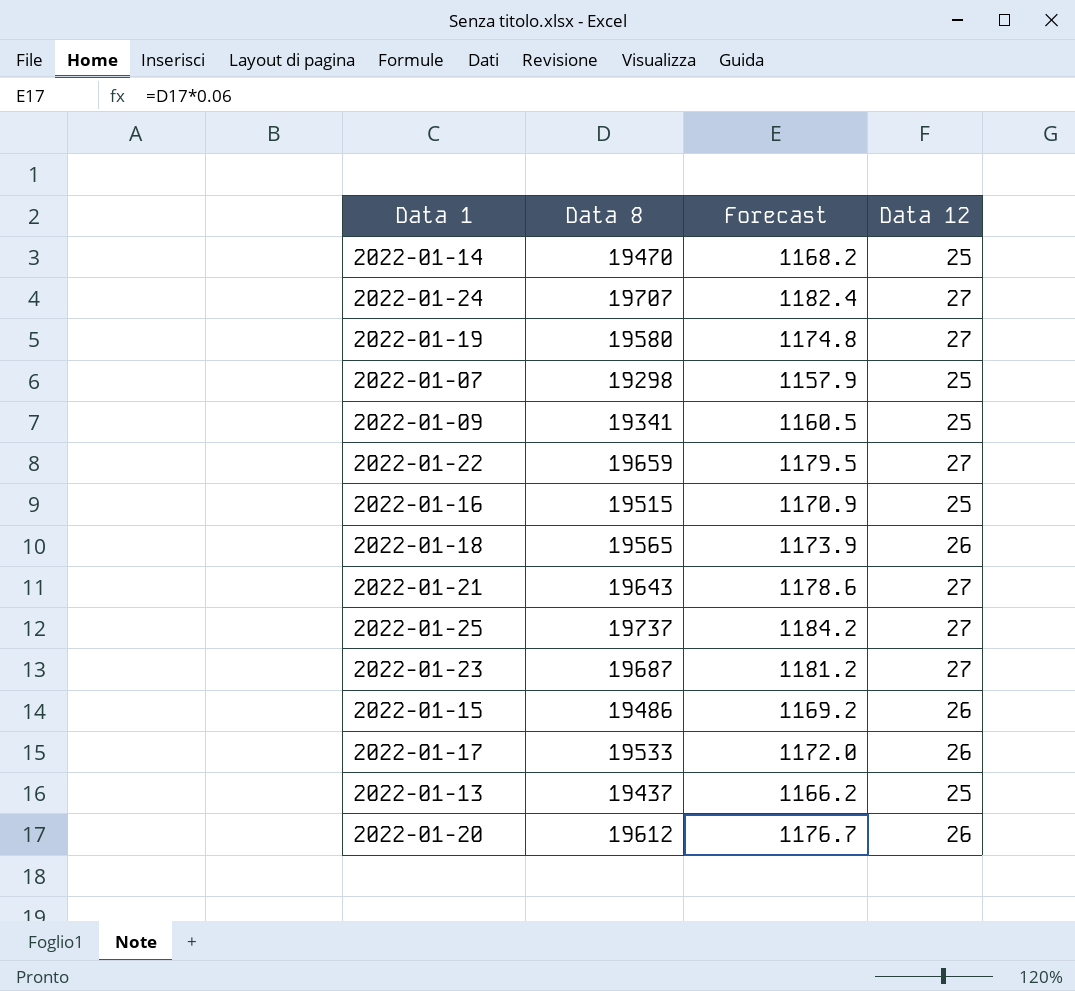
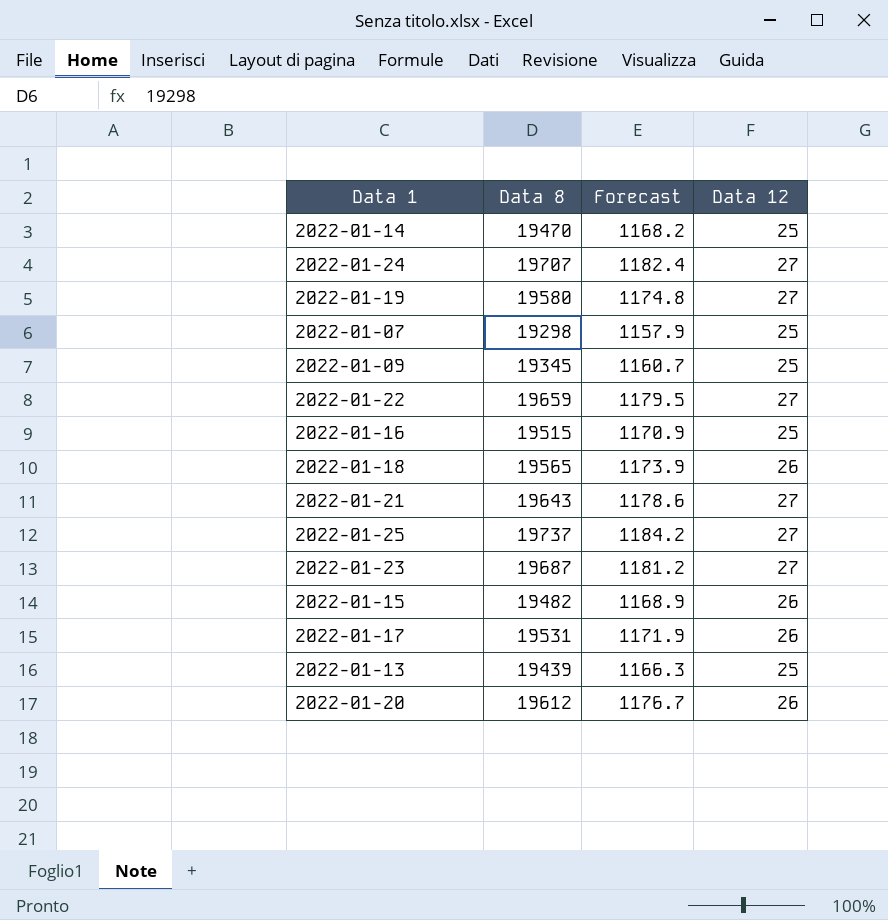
2022-01-09 | Data 8: 19341 -> 19345
2022-01-09 | Forecast: 1160.5 -> 1160.7
2022-01-15 | Data 8: 19486 -> 19482
2022-01-15 | Forecast: 1169.2 -> 1168.9
2022-01-17 | Data 8: 19533 -> 19531
2022-01-17 | Forecast: 1172.0 -> 1171.9
2022-01-13 | Data 8: 19437 -> 19439
2022-01-13 | Forecast: 1166.2 -> 1166.3

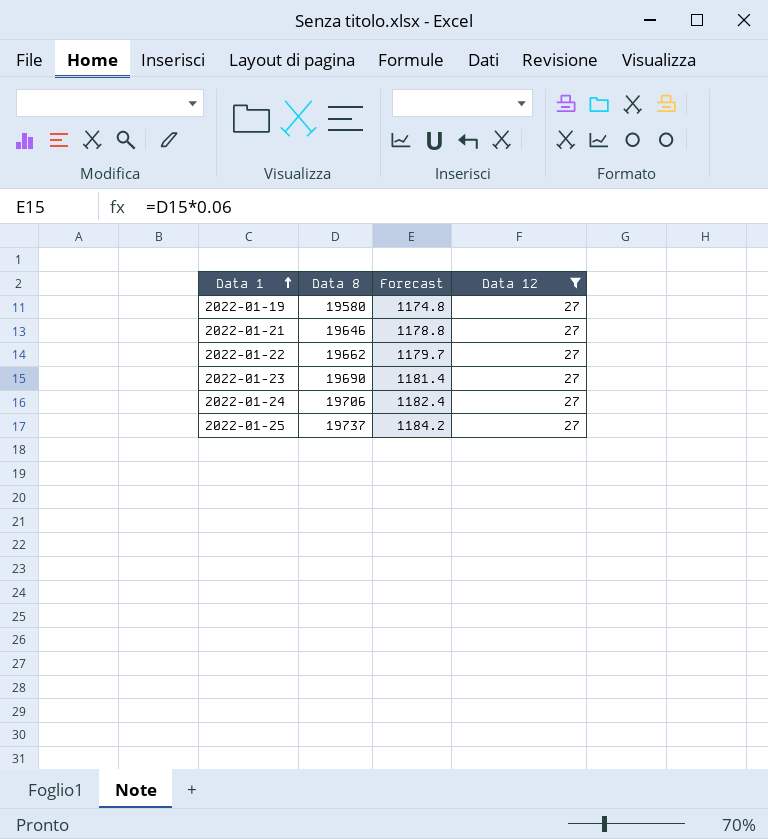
filter: none -> Data 12 = 27
row order: none -> Data 1 ascending
2022-01-21 | Data 8: 19643 -> 19646
2022-01-21 | Forecast: 1178.6 -> 1178.8
2022-01-22 | Data 8: 19659 -> 19662
2022-01-22 | Forecast: 1179.5 -> 1179.7
2022-01-23 | Data 8: 19687 -> 19690
2022-01-23 | Forecast: 1181.2 -> 1181.4
2022-01-24 | Data 8: 19707 -> 19706

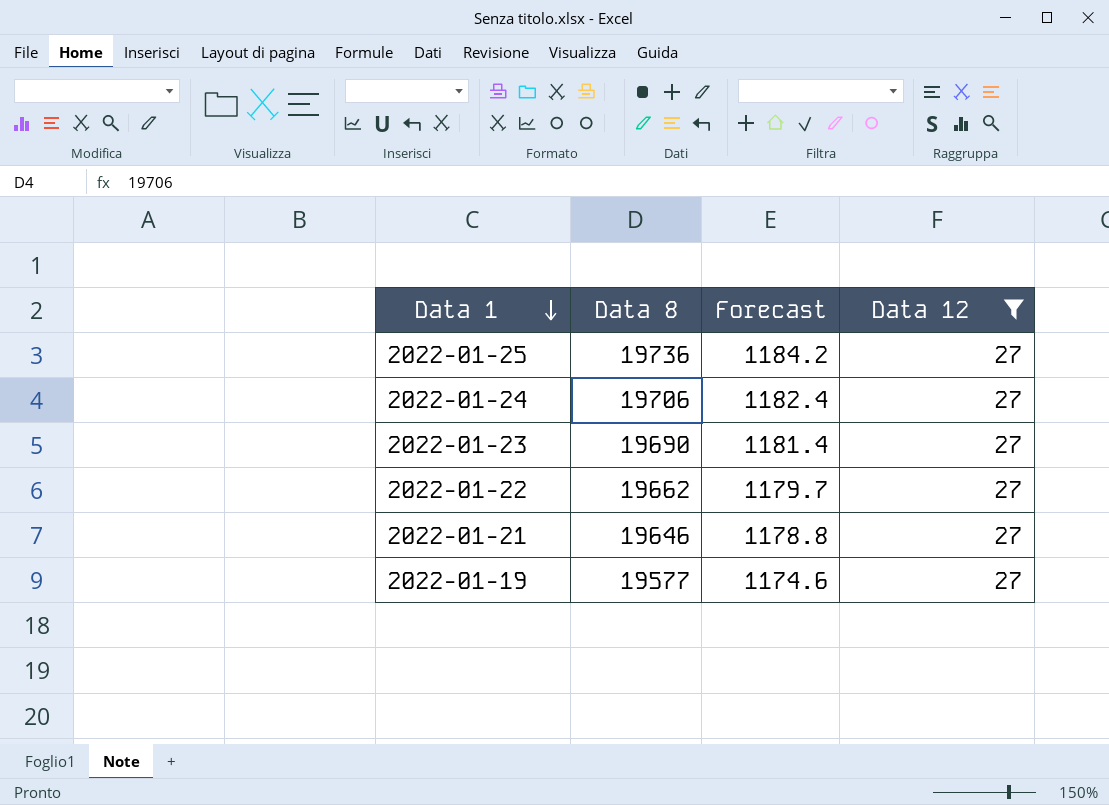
row order: Data 1 ascending -> Data 1 descending
2022-01-25 | Data 8: 19737 -> 19736
2022-01-19 | Data 8: 19580 -> 19577
2022-01-19 | Forecast: 1174.8 -> 1174.6

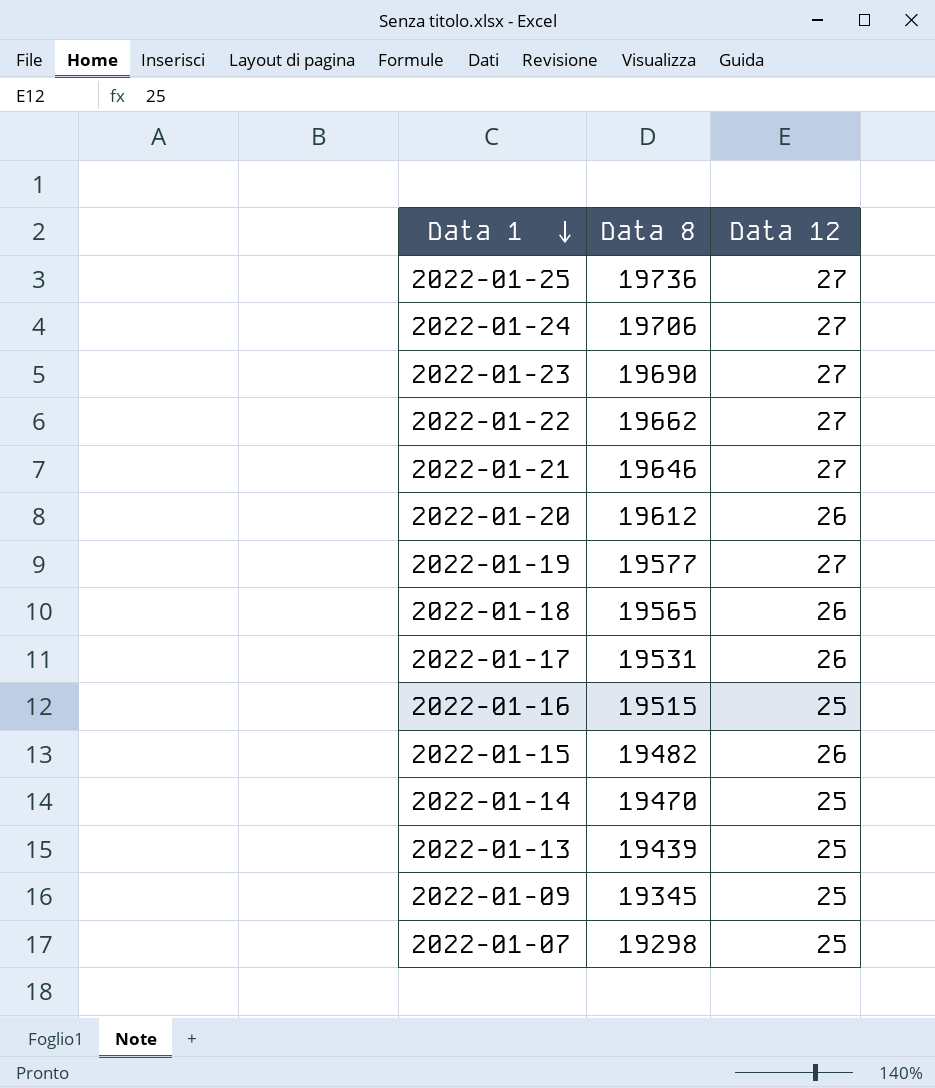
filter: Data 12 = 27 -> none
column Forecast | formula: [Data 8] * 0.06 -> none

